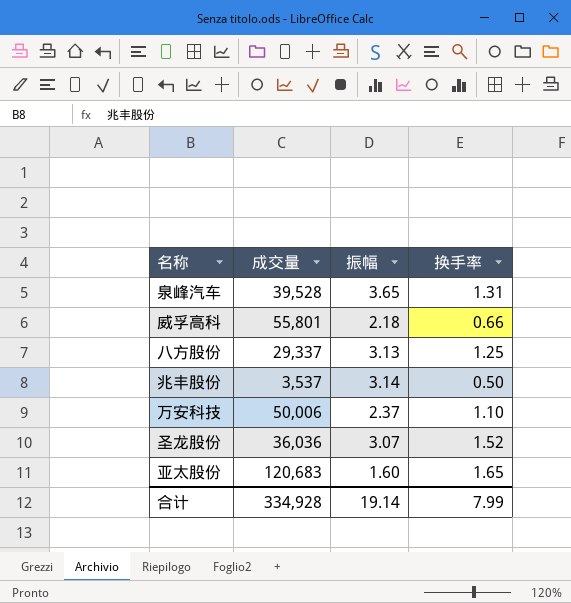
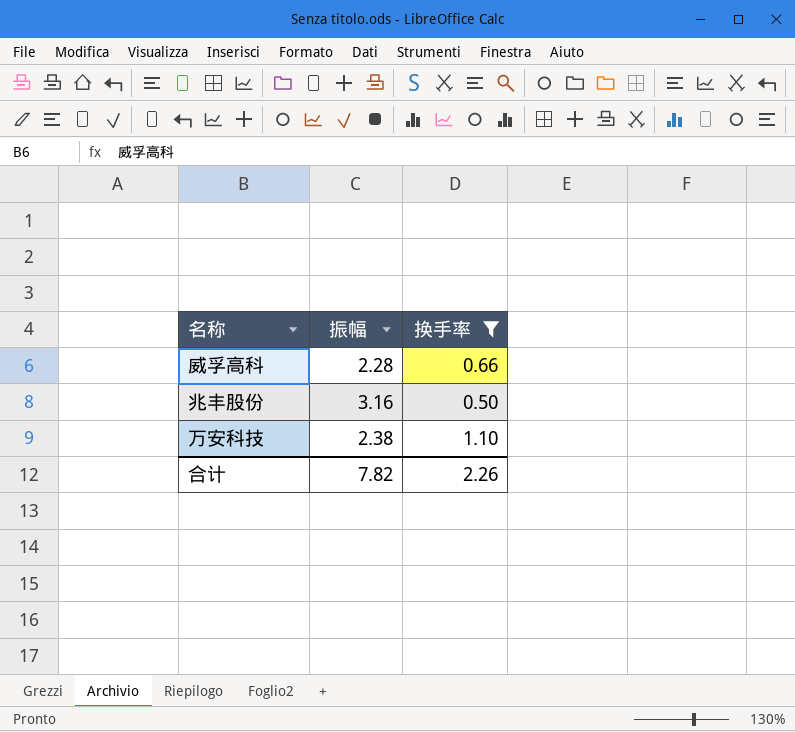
filter: none -> 换手率 <= 1.10
column 成交量 | position: 2 -> none
威孚高科 | 振幅: 2.18 -> 2.28
兆丰股份 | 振幅: 3.14 -> 3.16
万安科技 | 振幅: 2.37 -> 2.38
合计 | 振幅: 19.14 -> 7.82
合计 | 换手率: 7.99 -> 2.26

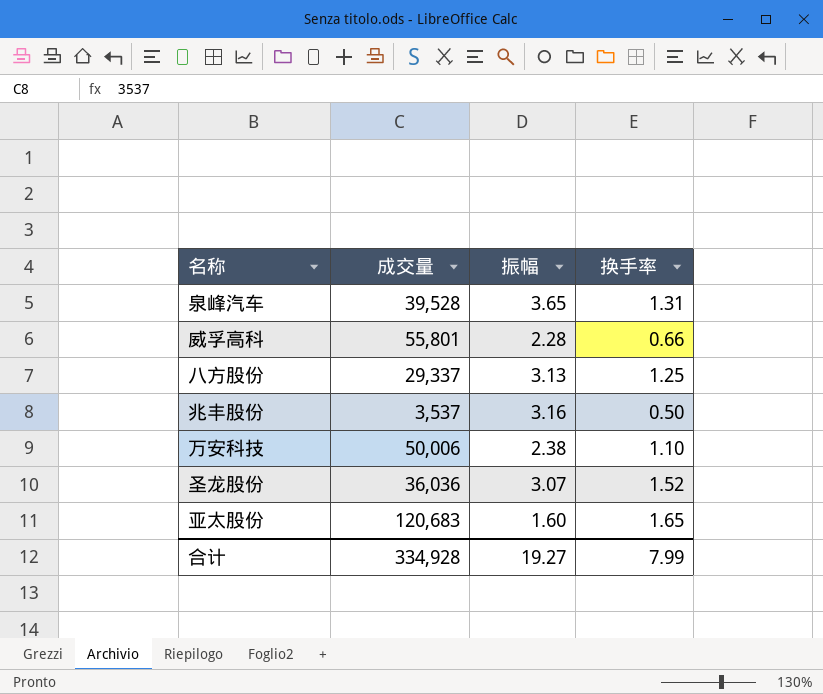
filter: 换手率 <= 1.10 -> none
column 成交量 | position: none -> 2
合计 | 振幅: 7.82 -> 19.27
合计 | 换手率: 2.26 -> 7.99

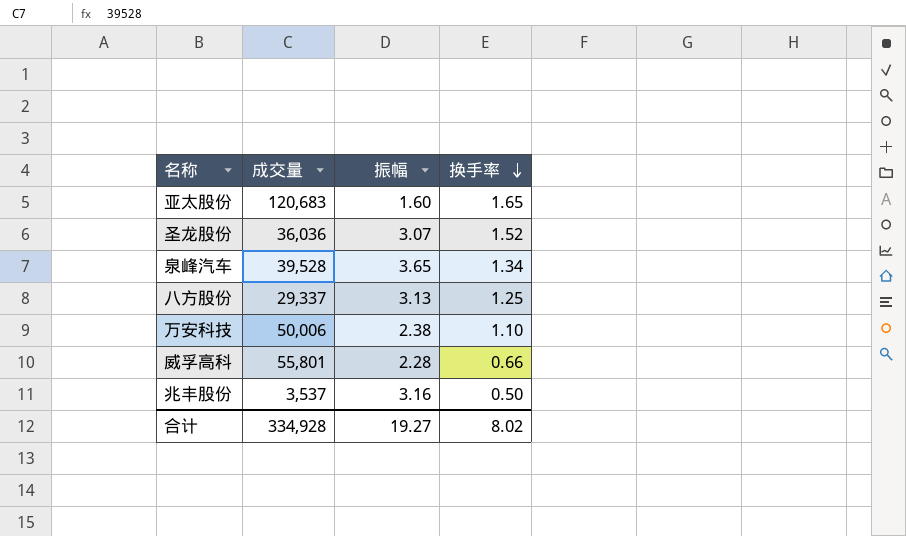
row order: none -> 换手率 descending
泉峰汽车 | 换手率: 1.31 -> 1.34
合计 | 换手率: 7.99 -> 8.02

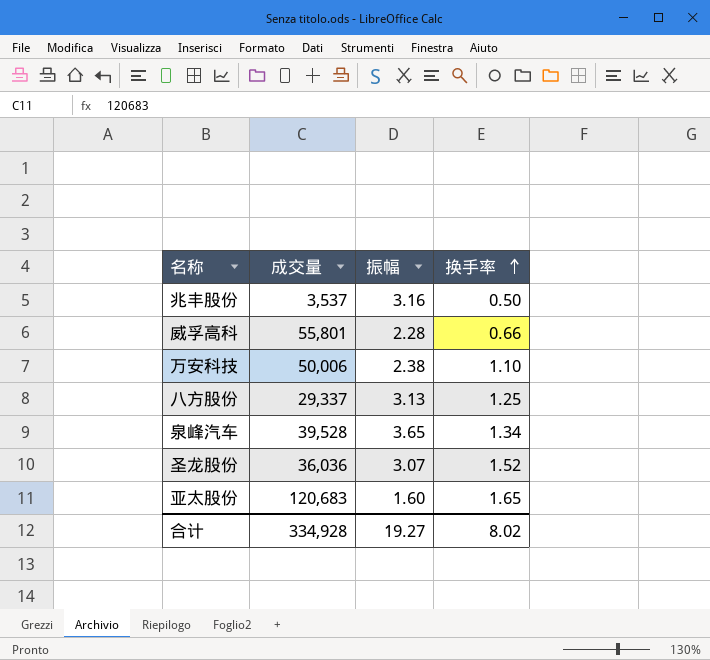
row order: 换手率 descending -> 换手率 ascending

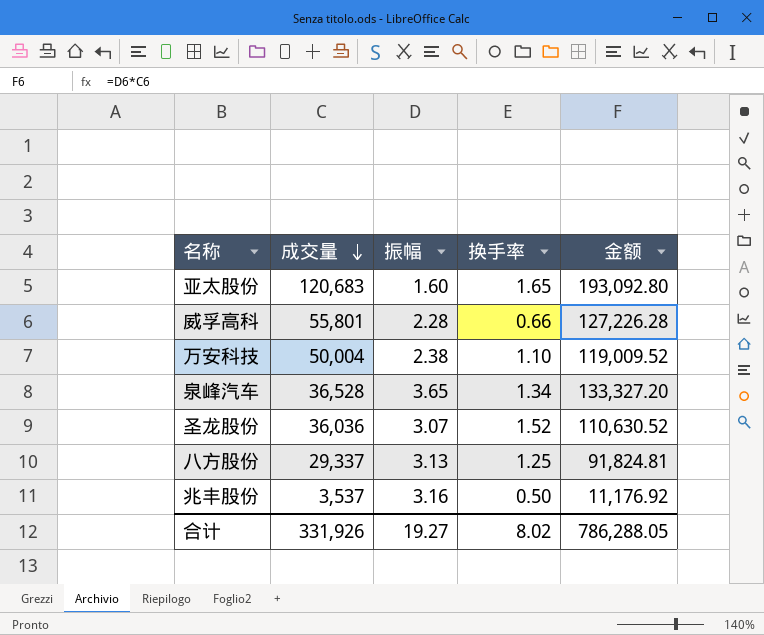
row order: 换手率 ascending -> 成交量 descending
column 金额 | formula: none -> [成交量] * [振幅]
万安科技 | 成交量: 50,006 -> 50,004
泉峰汽车 | 成交量: 39,528 -> 36,528
合计 | 成交量: 334,928 -> 331,926

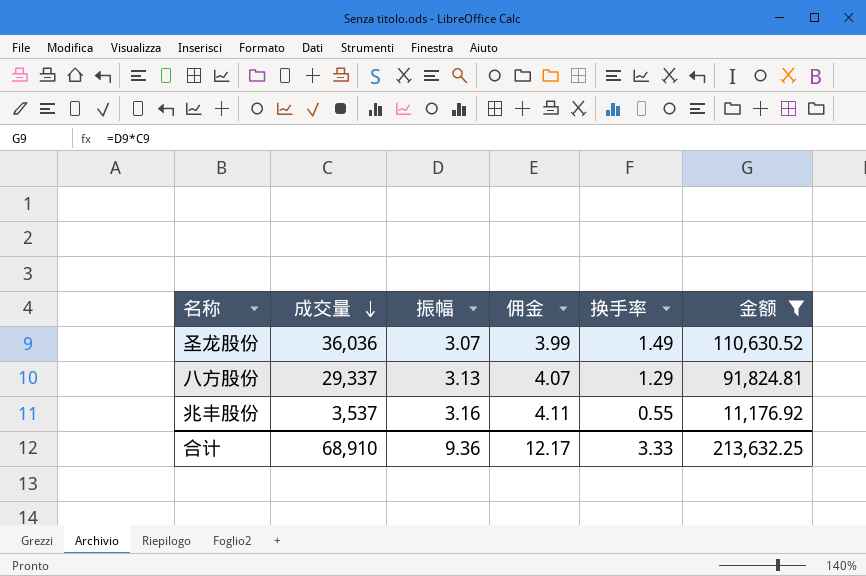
filter: none -> 金额 <= 110,630.52
column 佣金 | formula: none -> [振幅] * 1.3
圣龙股份 | 换手率: 1.52 -> 1.49
八方股份 | 换手率: 1.25 -> 1.29
兆丰股份 | 换手率: 0.50 -> 0.55
合计 | 成交量: 331,926 -> 68,910
合计 | 振幅: 19.27 -> 9.36
合计 | 换手率: 8.02 -> 3.33
合计 | 金额: 786,288.05 -> 213,632.25

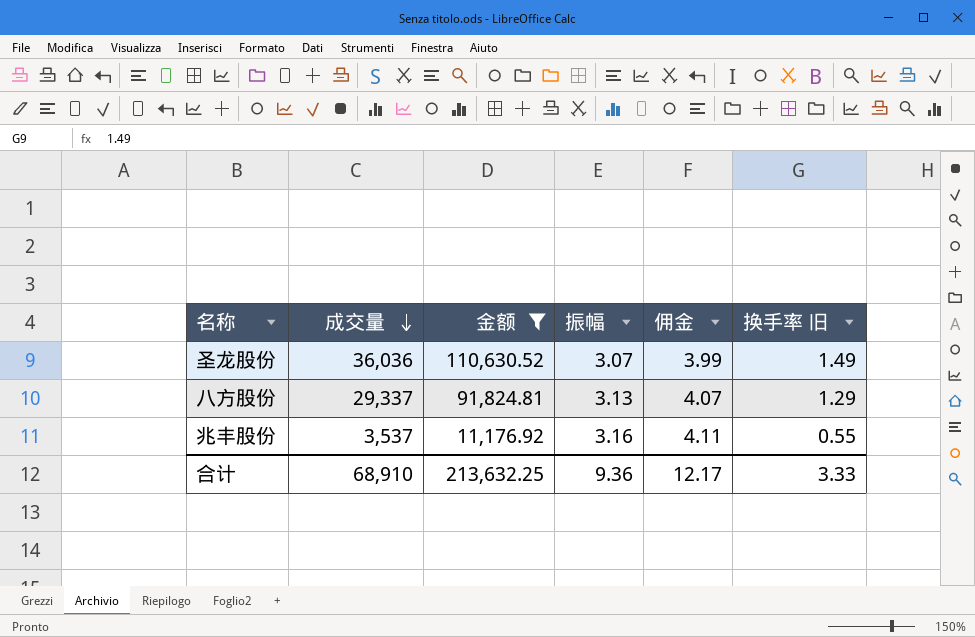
column 金额 | position: 6 -> 3
column name: 换手率 -> 换手率 旧

